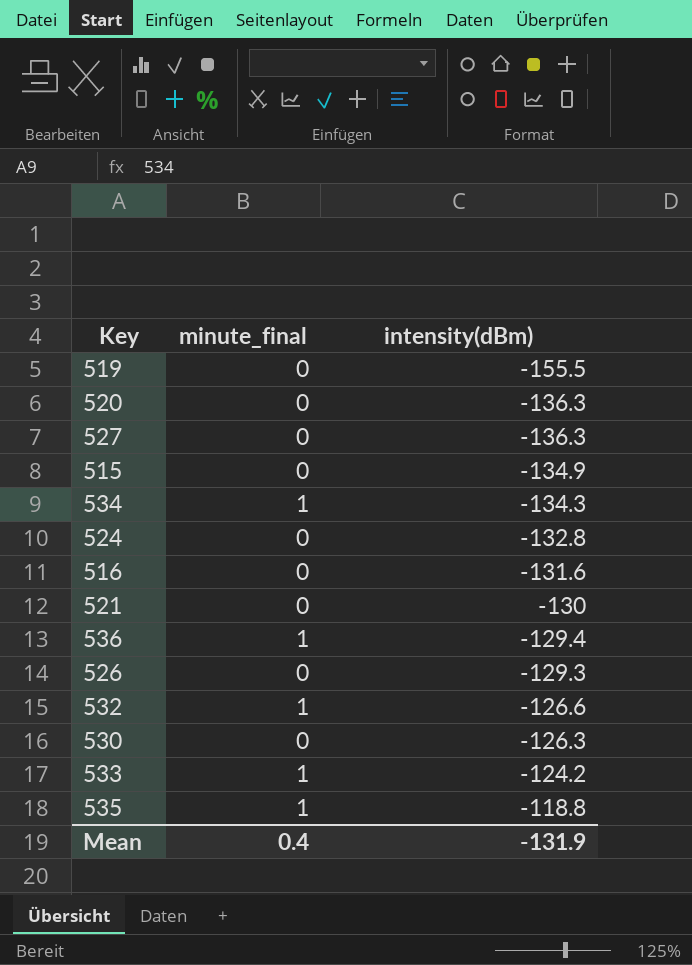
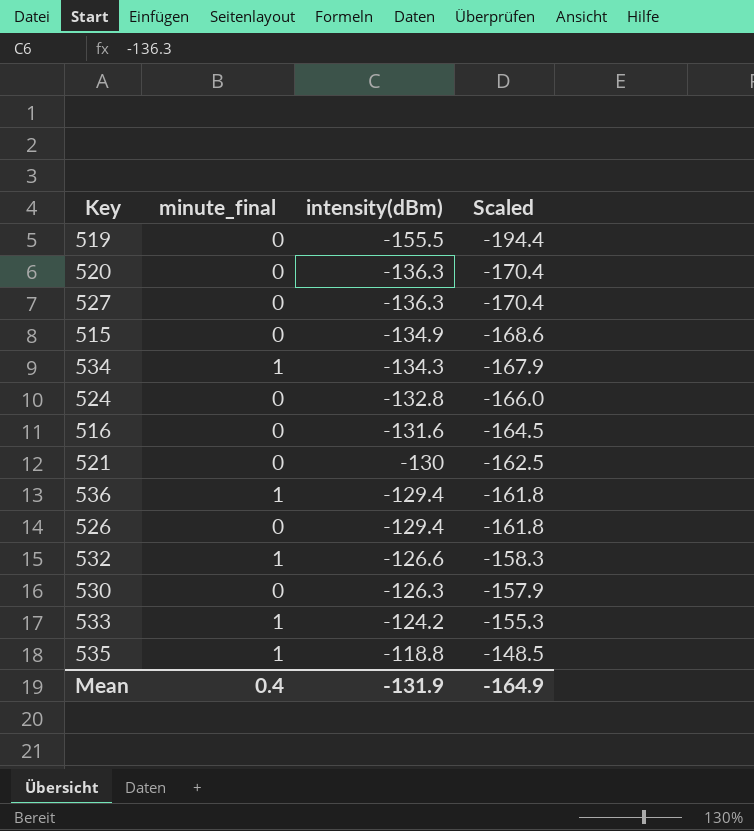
column Scaled | formula: none -> [intensity(dBm)] * 1.25
526 | intensity(dBm): -129.3 -> -129.4

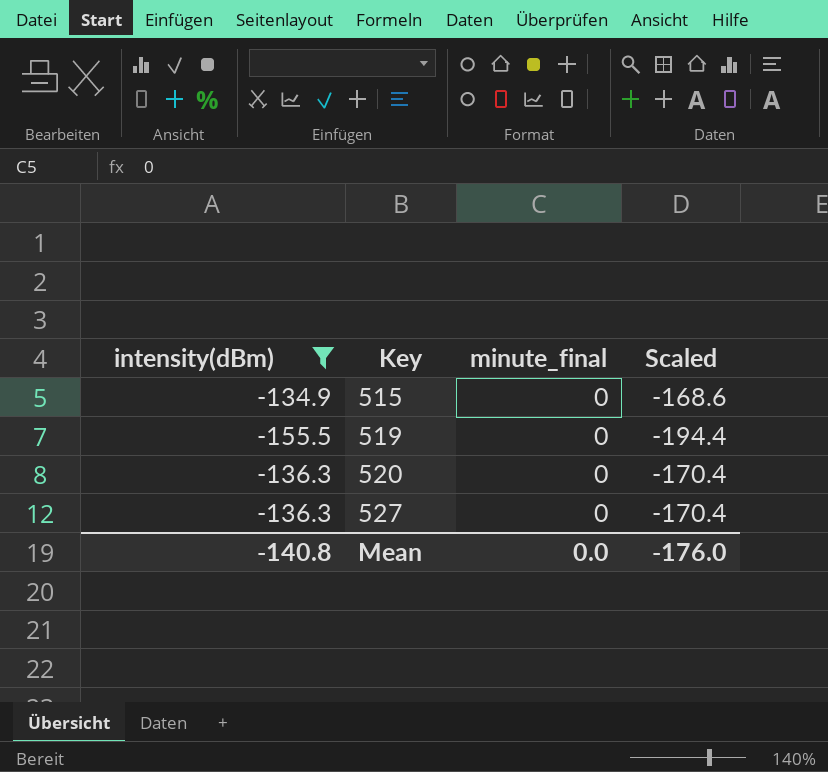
filter: none -> intensity(dBm) <= -134.9
row order: intensity(dBm) ascending -> Key ascending
column intensity(dBm) | position: 3 -> 1
Mean | intensity(dBm): -131.9 -> -140.8
Mean | minute_final: 0.4 -> 0.0
Mean | Scaled: -164.9 -> -176.0

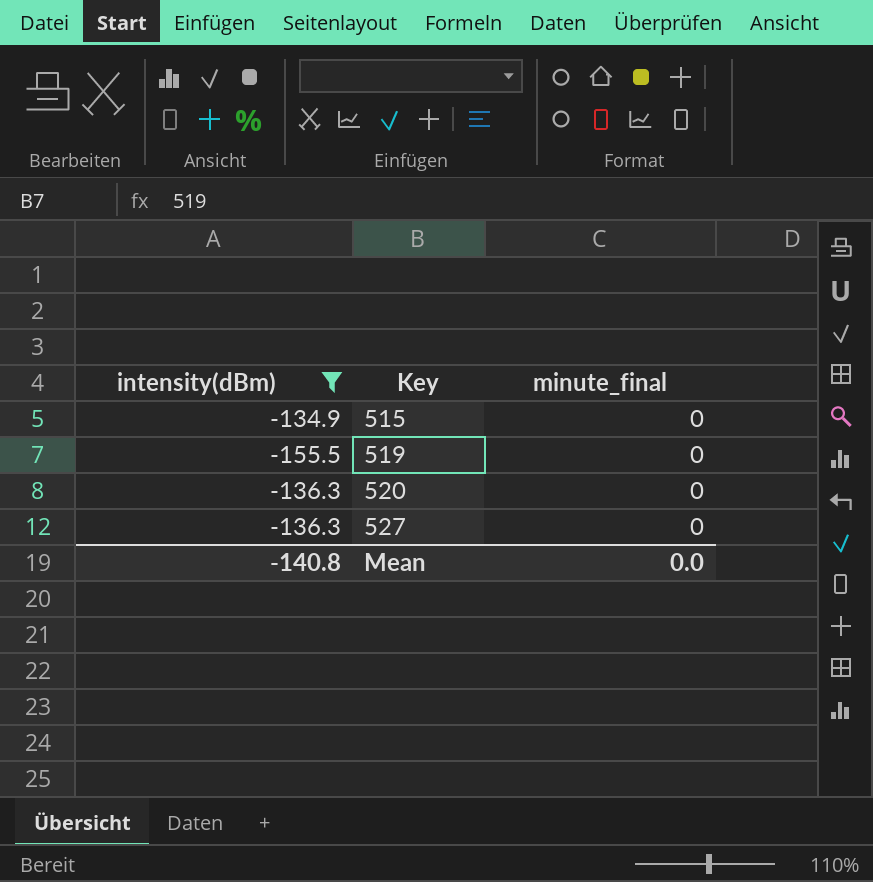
column Scaled | formula: [intensity(dBm)] * 1.25 -> none

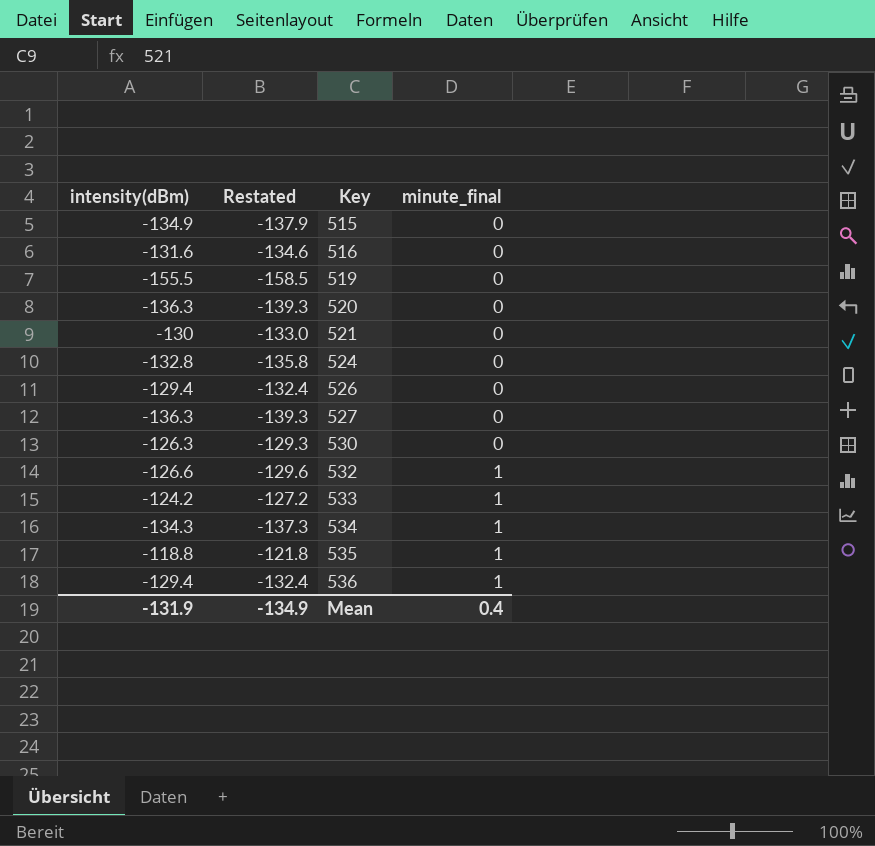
filter: intensity(dBm) <= -134.9 -> none
column Restated | formula: none -> [intensity(dBm)] - 3
Mean | intensity(dBm): -140.8 -> -131.9
Mean | minute_final: 0.0 -> 0.4

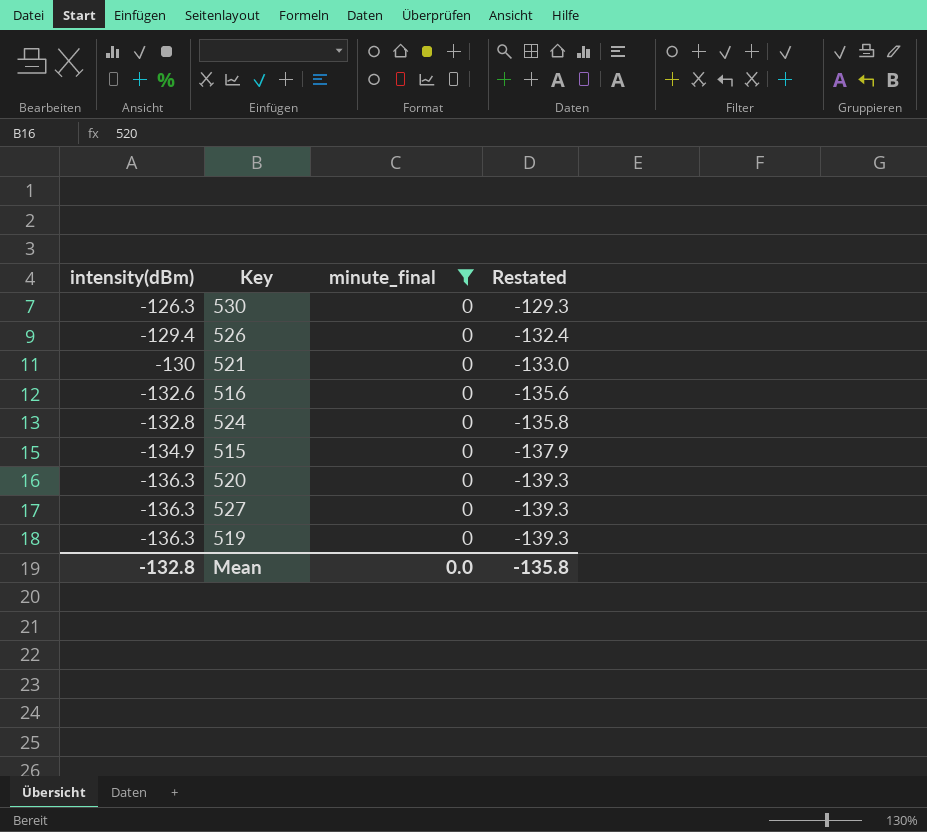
filter: none -> minute_final = 0
row order: Key ascending -> intensity(dBm) descending
column Restated | position: 2 -> 4
516 | intensity(dBm): -131.6 -> -132.6
516 | Restated: -134.6 -> -135.6
519 | intensity(dBm): -155.5 -> -136.3
519 | Restated: -158.5 -> -139.3
Mean | intensity(dBm): -131.9 -> -132.8
Mean | minute_final: 0.4 -> 0.0
Mean | Restated: -134.9 -> -135.8

